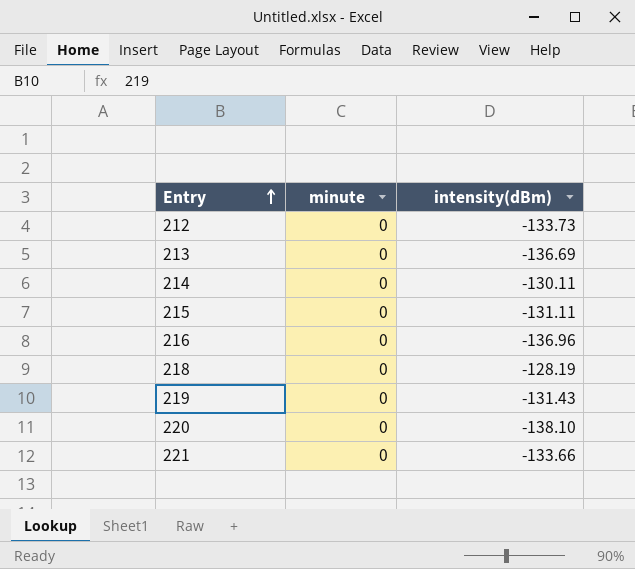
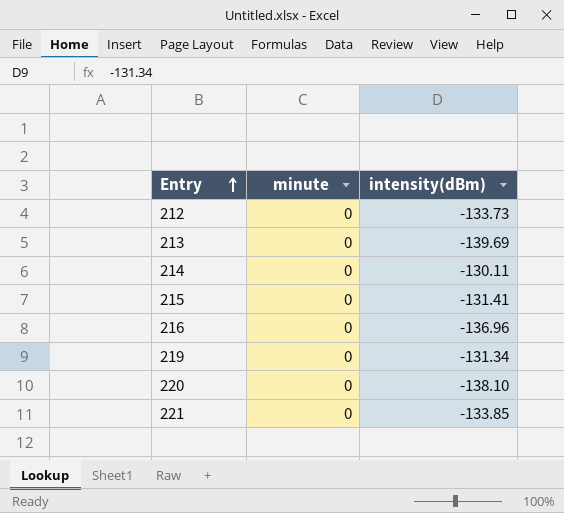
row 218: 0 | -128.19 -> none
213 | intensity(dBm): -136.69 -> -139.69
215 | intensity(dBm): -131.11 -> -131.41
219 | intensity(dBm): -131.43 -> -131.34
221 | intensity(dBm): -133.66 -> -133.85

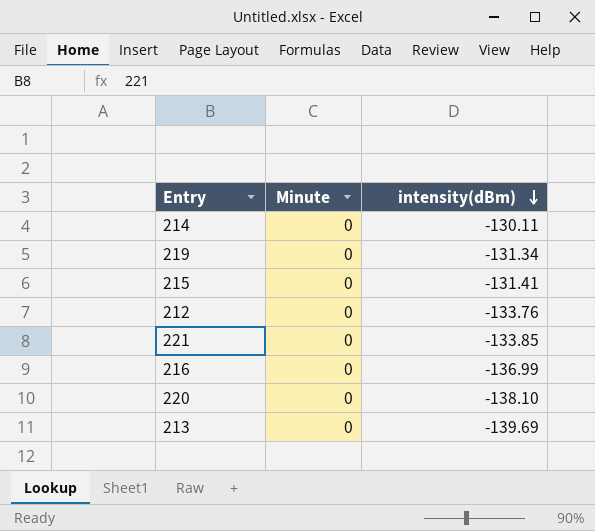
row order: Entry ascending -> intensity(dBm) descending
column name: minute -> Minute
212 | intensity(dBm): -133.73 -> -133.76
216 | intensity(dBm): -136.96 -> -136.99

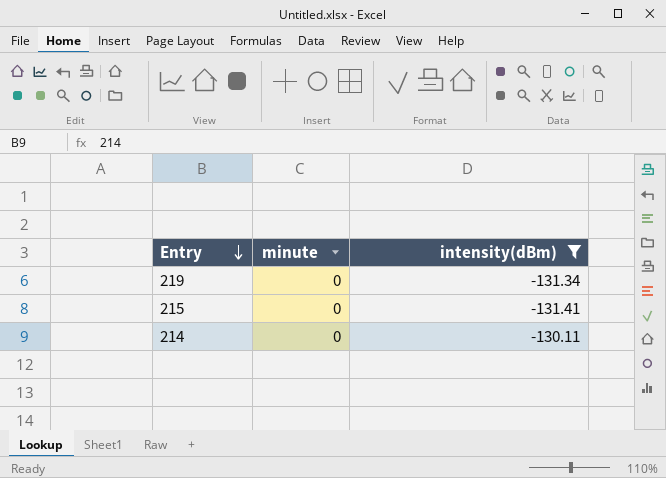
filter: none -> intensity(dBm) >= -131.41
row order: intensity(dBm) descending -> Entry descending
column name: Minute -> minute

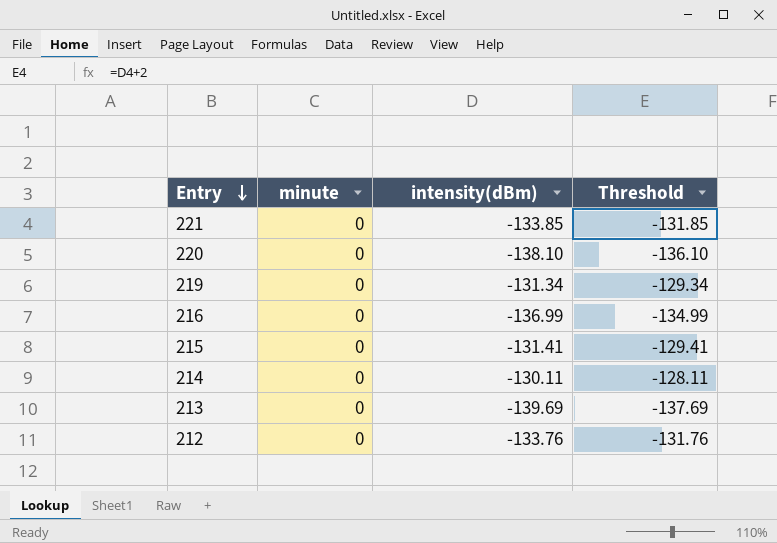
filter: intensity(dBm) >= -131.41 -> none
column Threshold | formula: none -> [intensity(dBm)] + 2

